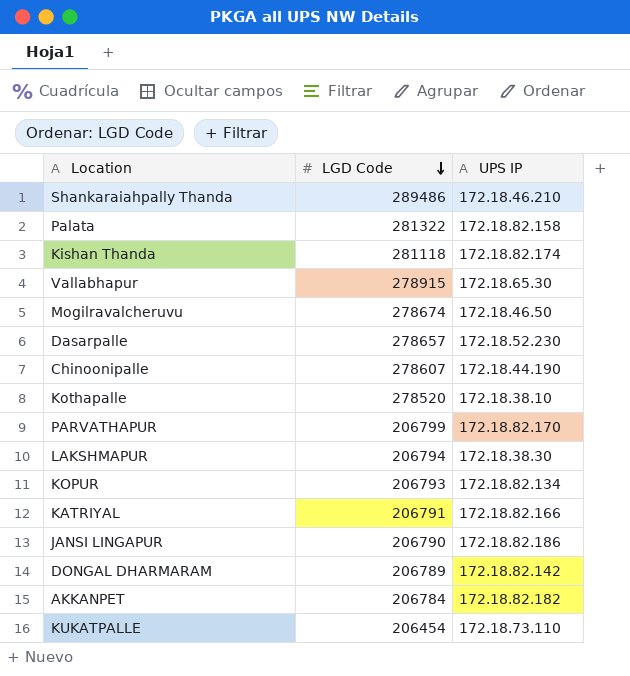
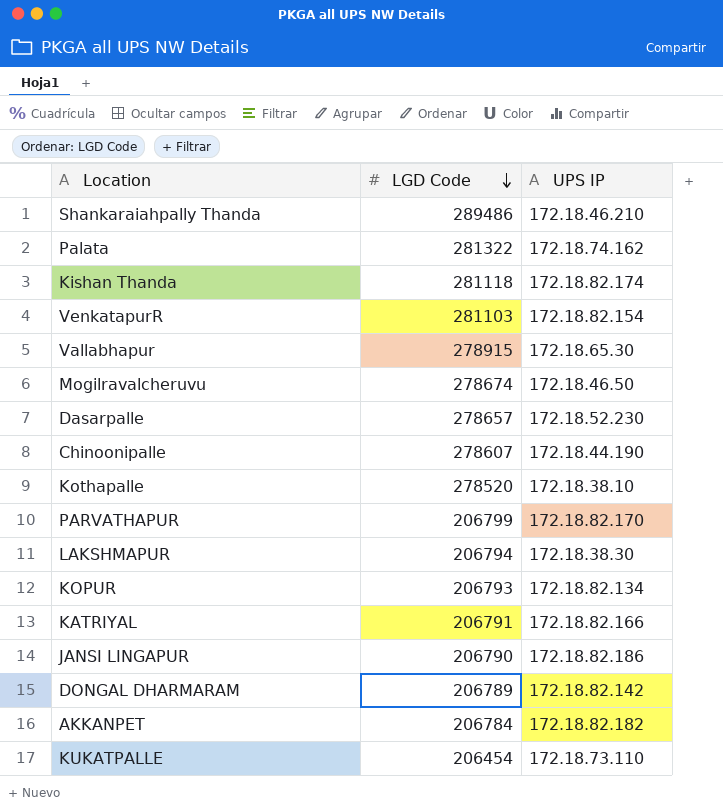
Palata | UPS IP: 172.18.82.158 -> 172.18.74.162
row VenkatapurR: none -> 281103 | 172.18.82.154

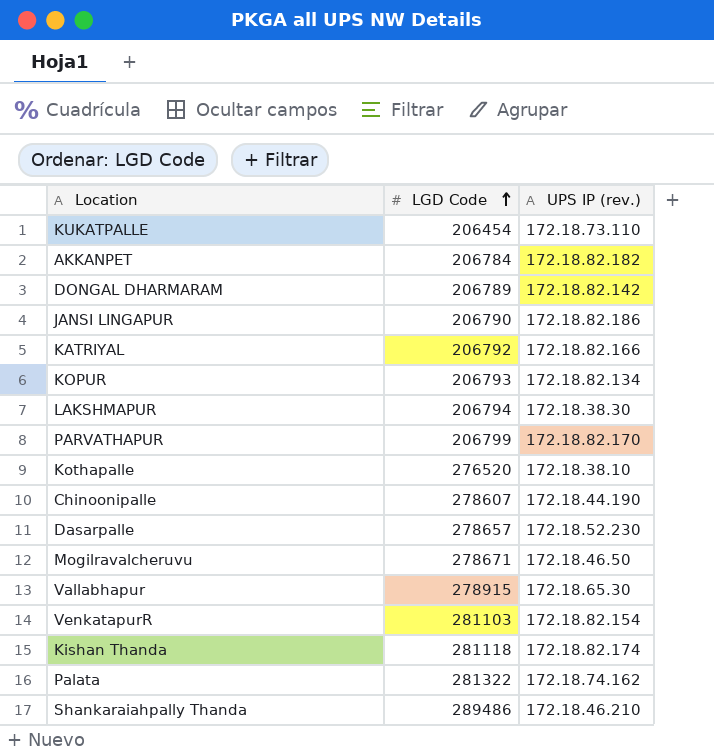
row order: LGD Code descending -> LGD Code ascending
column name: UPS IP -> UPS IP (rev.)
KATRIYAL | LGD Code: 206791 -> 206792
Kothapalle | LGD Code: 278520 -> 276520
Mogilravalcheruvu | LGD Code: 278674 -> 278671

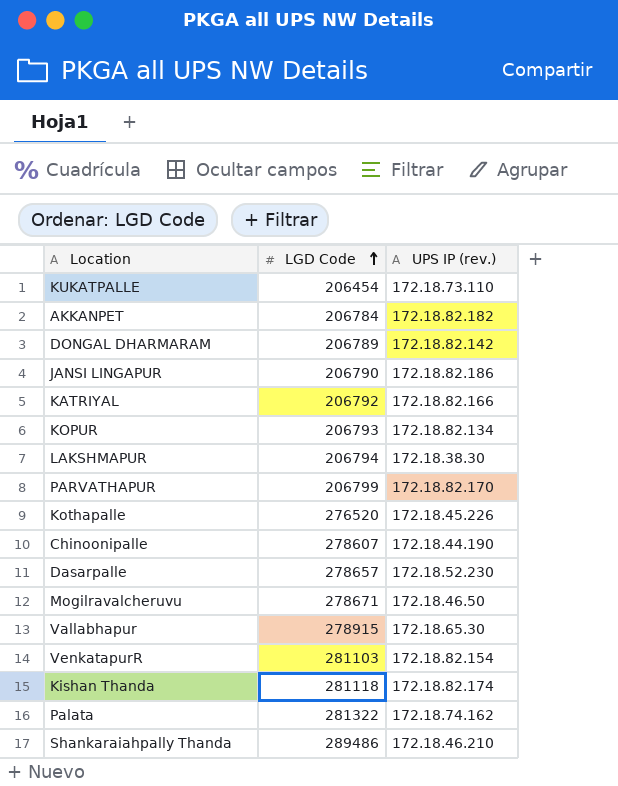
Kothapalle | UPS IP (rev.): 172.18.38.10 -> 172.18.45.226

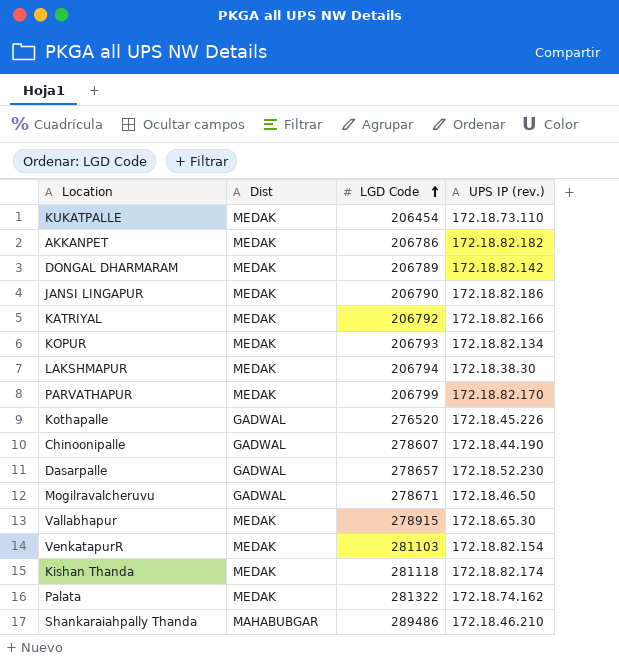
column Dist | position: none -> 2
AKKANPET | LGD Code: 206784 -> 206786

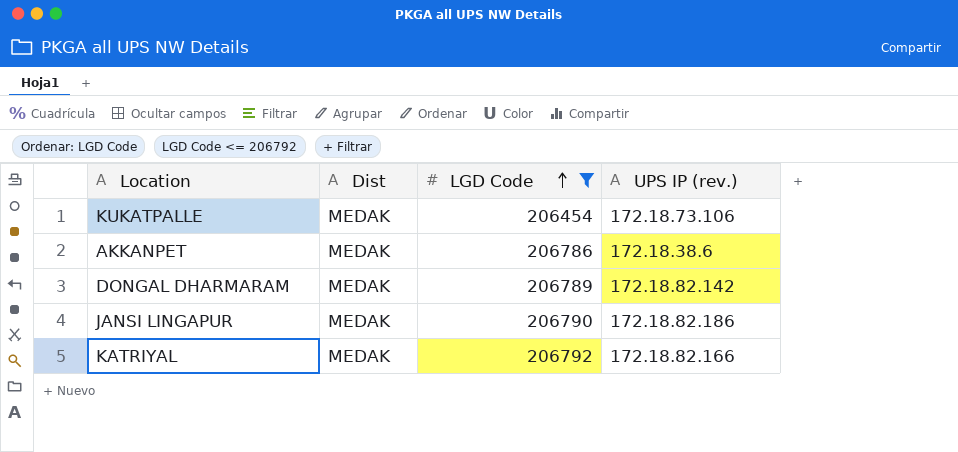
filter: none -> LGD Code <= 206792
KUKATPALLE | UPS IP (rev.): 172.18.73.110 -> 172.18.73.106
AKKANPET | UPS IP (rev.): 172.18.82.182 -> 172.18.38.6

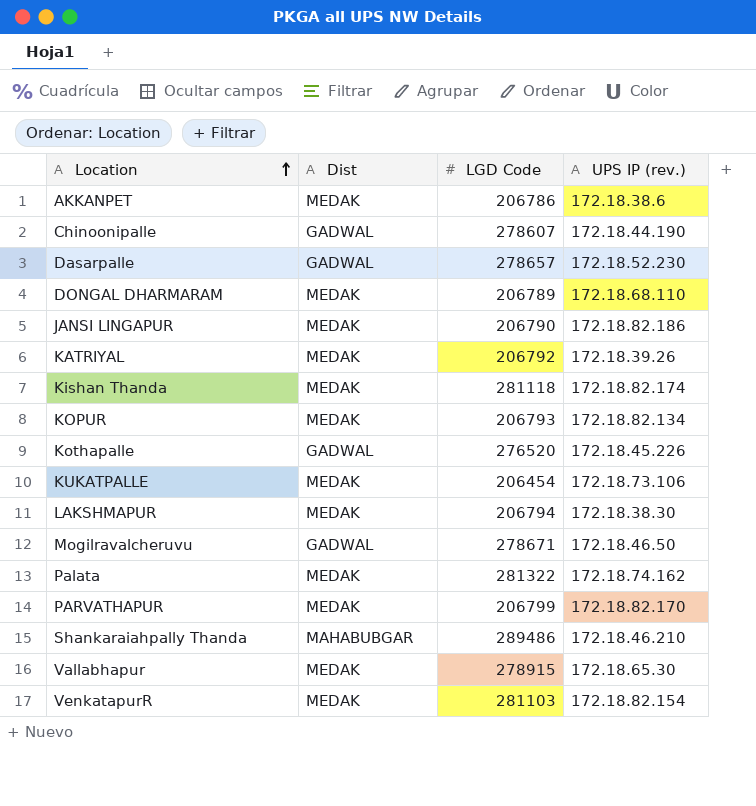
filter: LGD Code <= 206792 -> none
row order: LGD Code ascending -> Location ascending
DONGAL DHARMARAM | UPS IP (rev.): 172.18.82.142 -> 172.18.68.110
KATRIYAL | UPS IP (rev.): 172.18.82.166 -> 172.18.39.26

